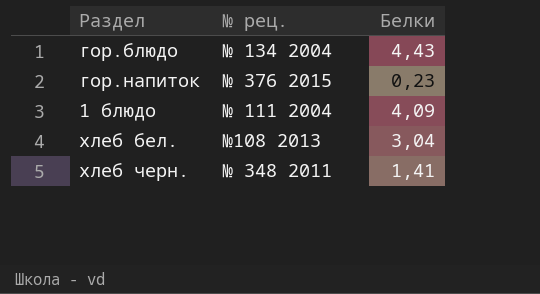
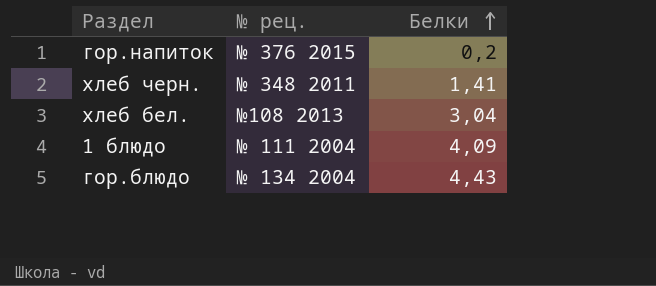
row order: none -> Белки ascending
гор.напиток | Белки: 0,23 -> 0,2

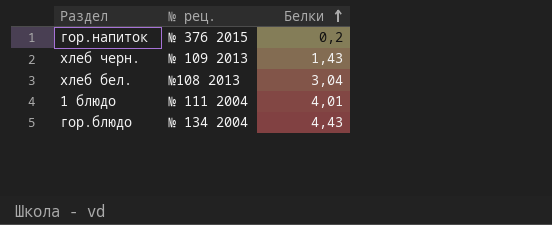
хлеб черн. | № рец.: № 348 2011 -> № 109 2013
хлеб черн. | Белки: 1,41 -> 1,43
1 блюдо | Белки: 4,09 -> 4,01

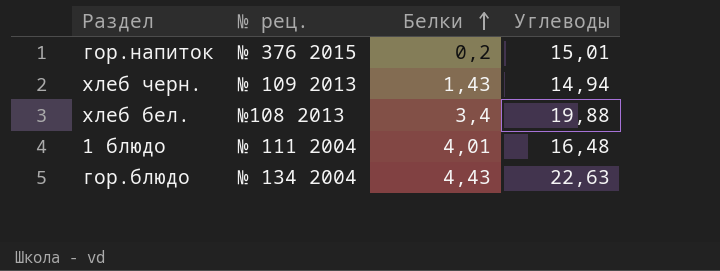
column Углеводы | position: none -> 4
хлеб бел. | Белки: 3,04 -> 3,4

